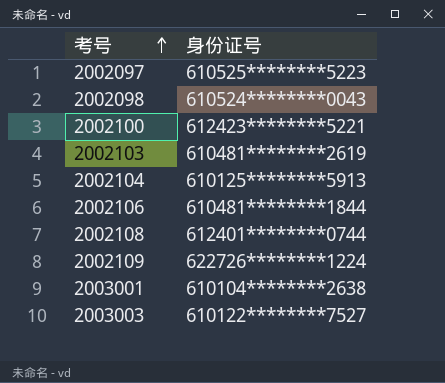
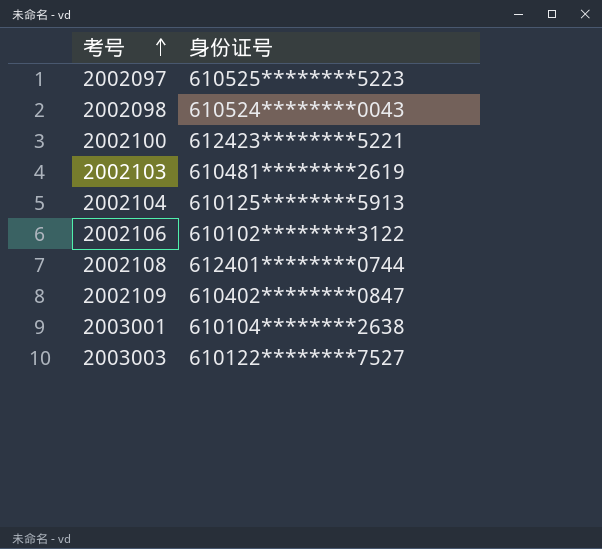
2002106 | 身份证号: 610481********1844 -> 610102********3122
2002109 | 身份证号: 622726********1224 -> 610402********0847

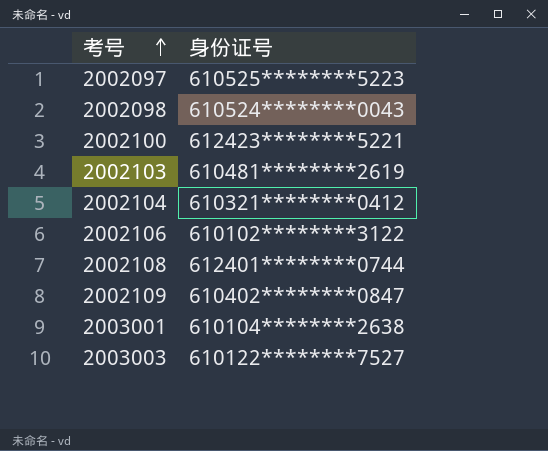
2002104 | 身份证号: 610125********5913 -> 610321********0412

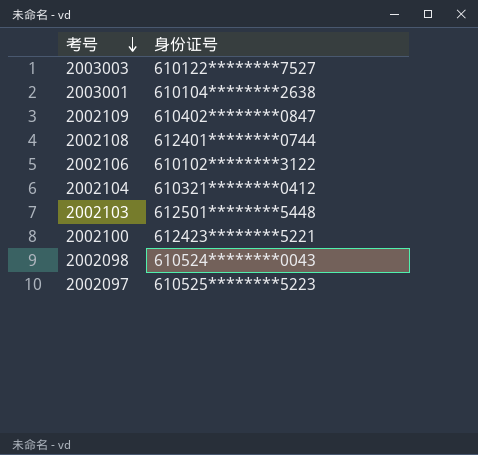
row order: 考号 ascending -> 考号 descending
2002103 | 身份证号: 610481********2619 -> 612501********5448

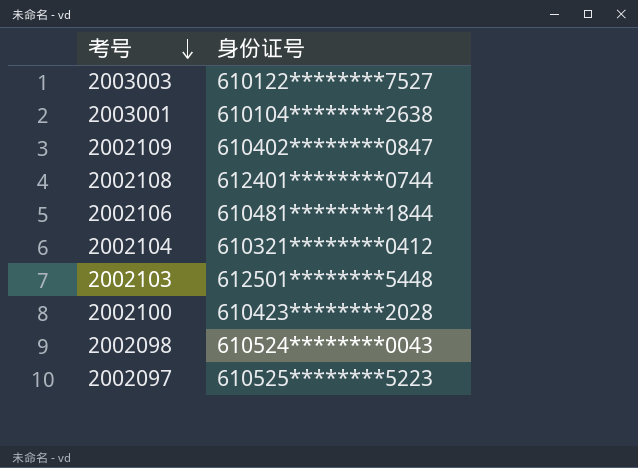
2002106 | 身份证号: 610102********3122 -> 610481********1844
2002100 | 身份证号: 612423********5221 -> 610423********2028

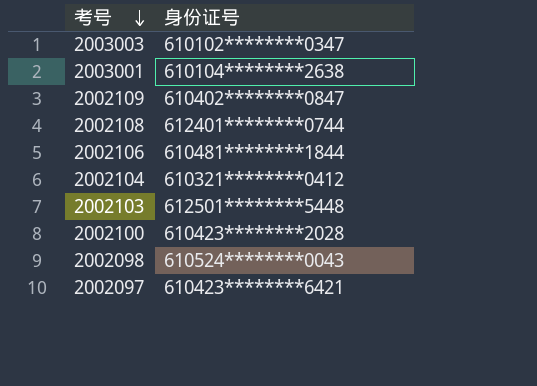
2003003 | 身份证号: 610122********7527 -> 610102********0347
2002097 | 身份证号: 610525********5223 -> 610423********6421

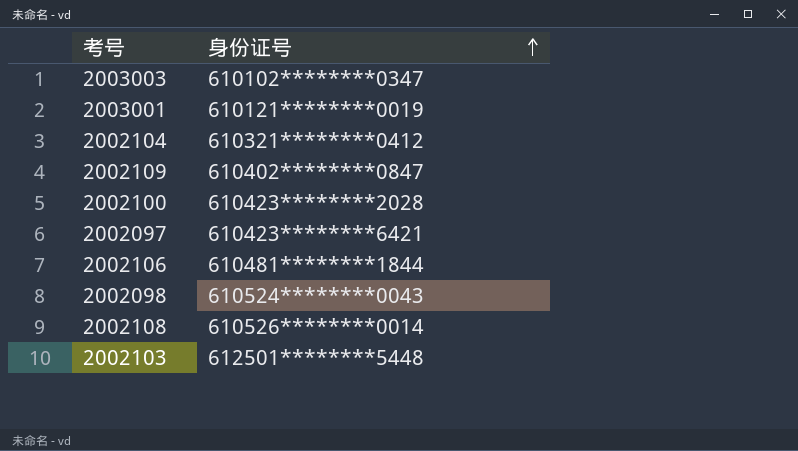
row order: 考号 descending -> 身份证号 ascending
2003001 | 身份证号: 610104********2638 -> 610121********0019
2002108 | 身份证号: 612401********0744 -> 610526********0014

